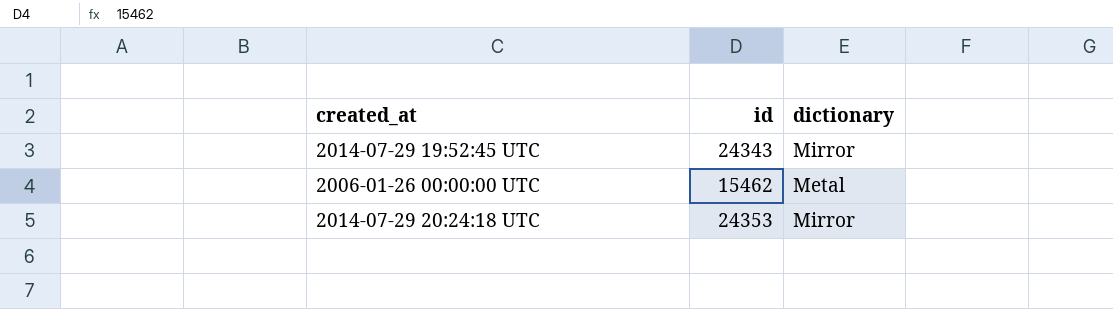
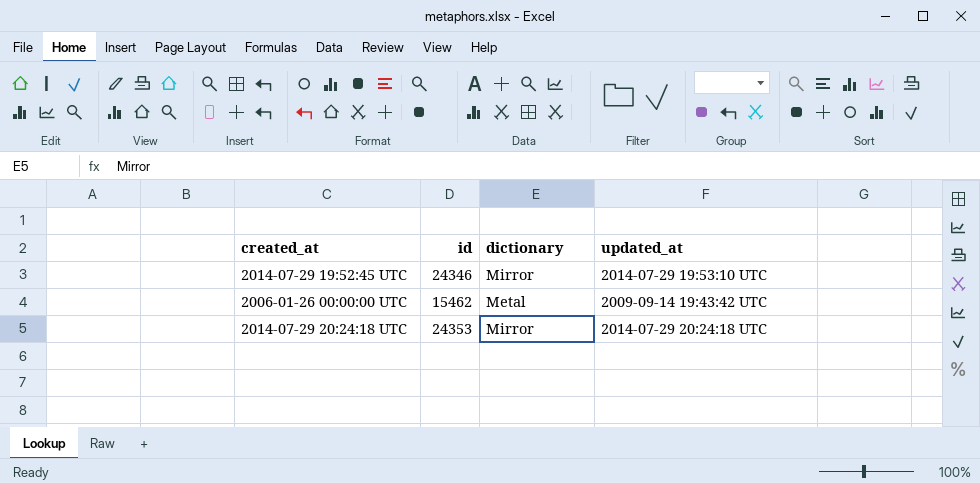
column updated_at | position: none -> 4
2014-07-29 19:52:45 UTC | id: 24343 -> 24346

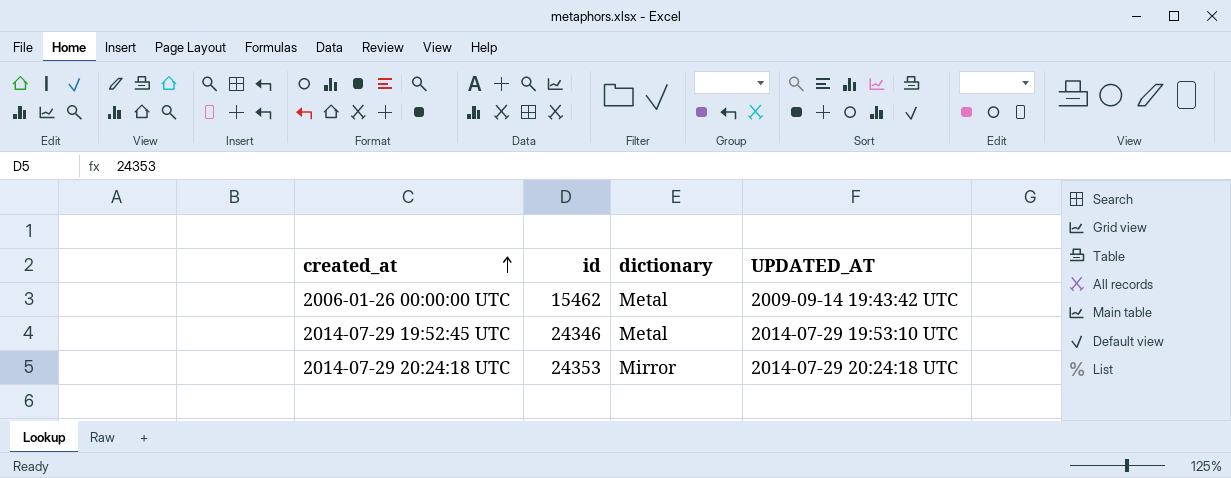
row order: none -> created_at ascending
column name: updated_at -> UPDATED_AT
2014-07-29 19:52:45 UTC | dictionary: Mirror -> Metal

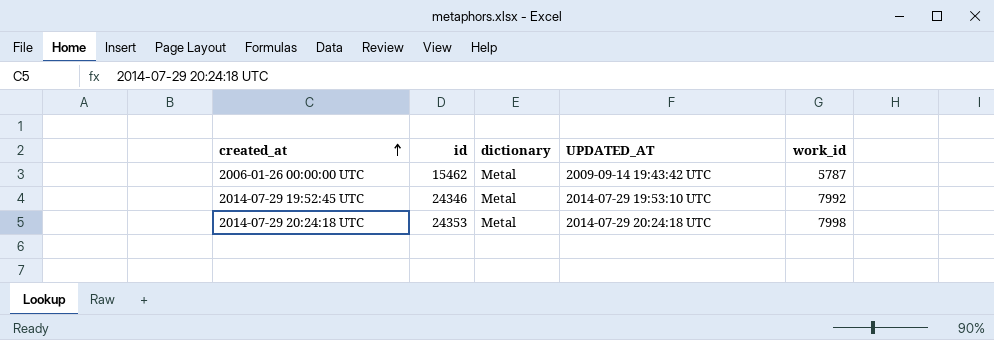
column work_id | position: none -> 5
2014-07-29 20:24:18 UTC | dictionary: Mirror -> Metal

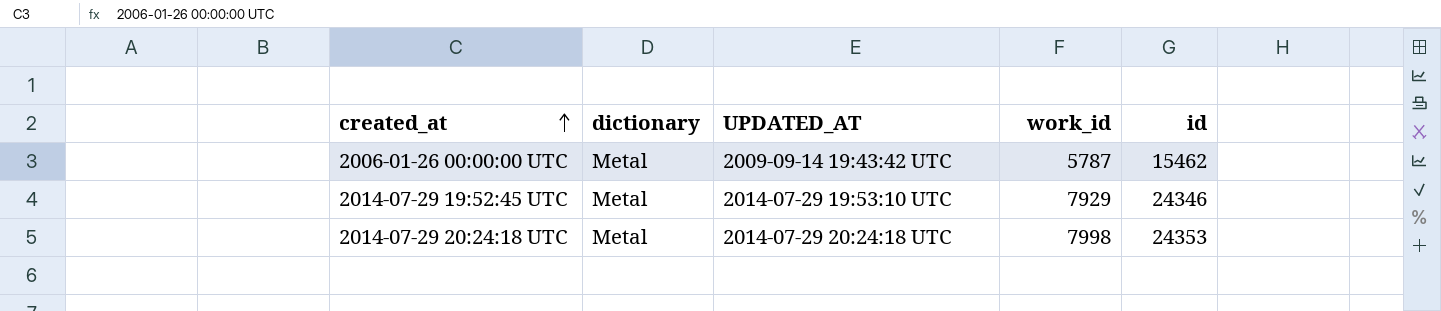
column id | position: 2 -> 5
2014-07-29 19:52:45 UTC | work_id: 7992 -> 7929

